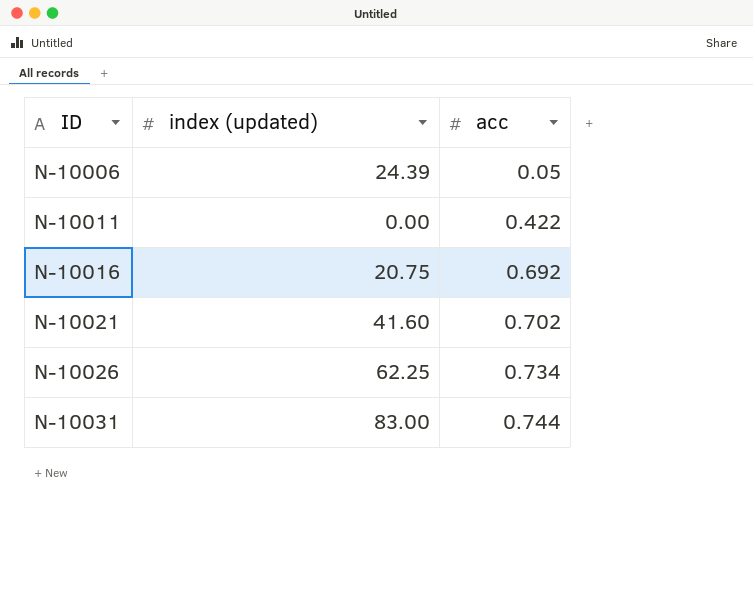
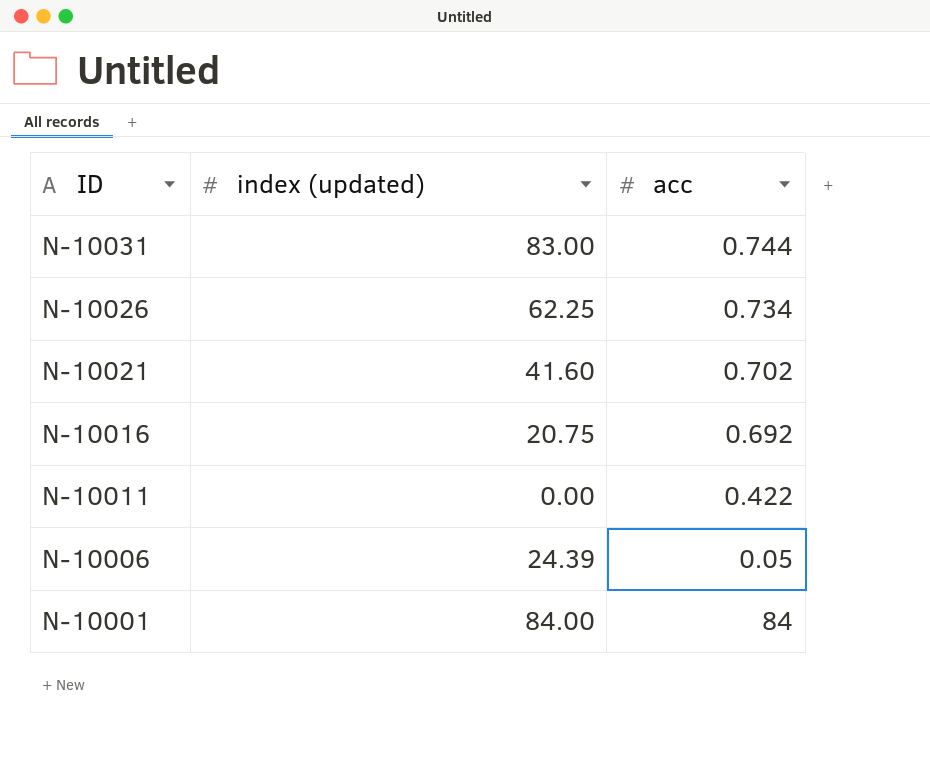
row order: ID ascending -> ID descending
row N-10001: none -> 84.00 | 84

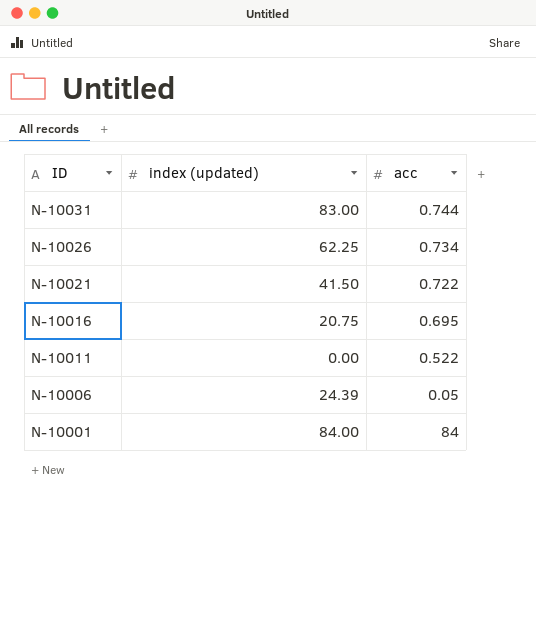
N-10021 | index (updated): 41.60 -> 41.50
N-10021 | acc: 0.702 -> 0.722
N-10016 | acc: 0.692 -> 0.695
N-10011 | acc: 0.422 -> 0.522

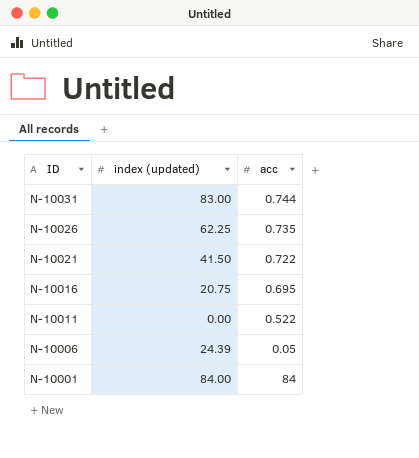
N-10026 | acc: 0.734 -> 0.735

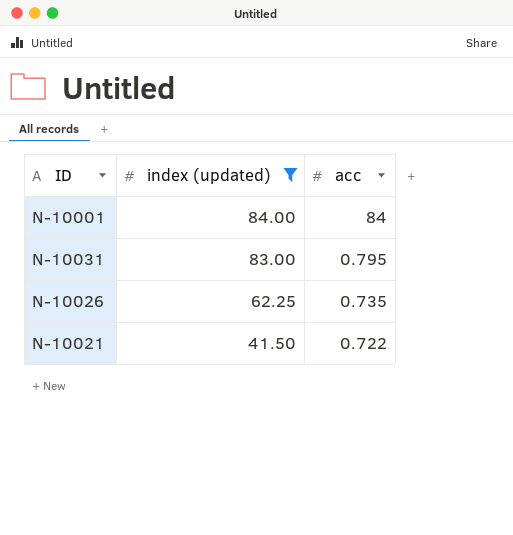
filter: none -> index (updated) >= 41.50
row order: ID descending -> index (updated) descending
N-10031 | acc: 0.744 -> 0.795

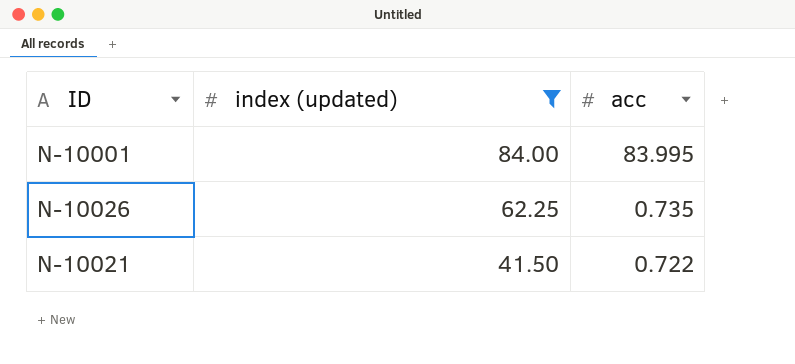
row N-10031: 83.00 | 0.795 -> none
N-10001 | acc: 84 -> 83.995

